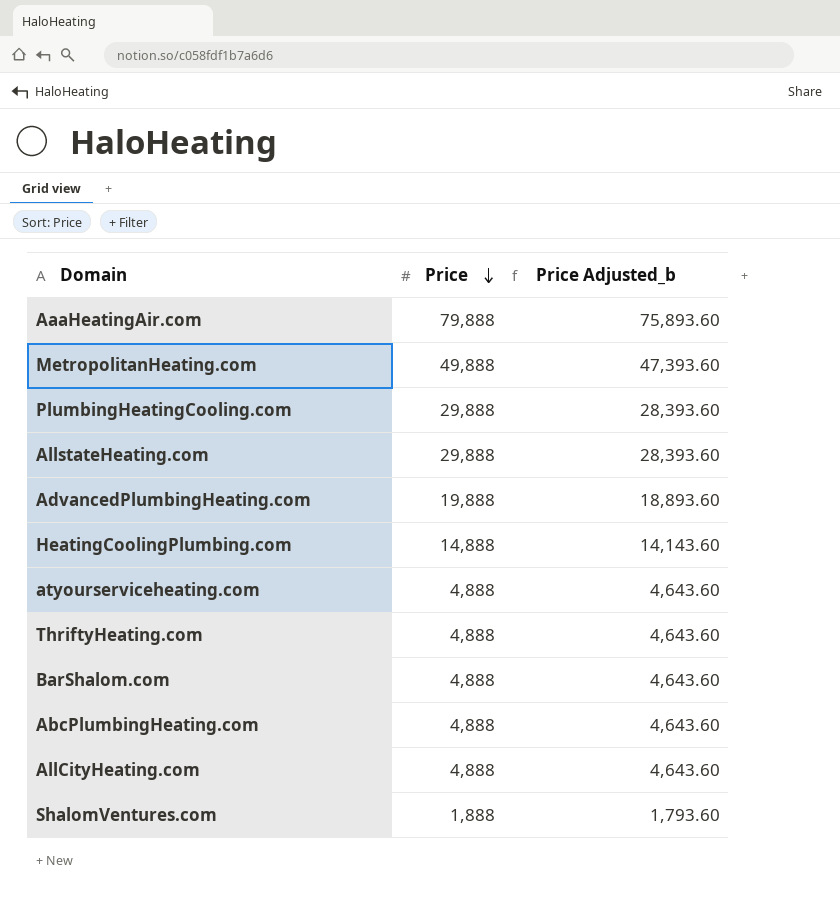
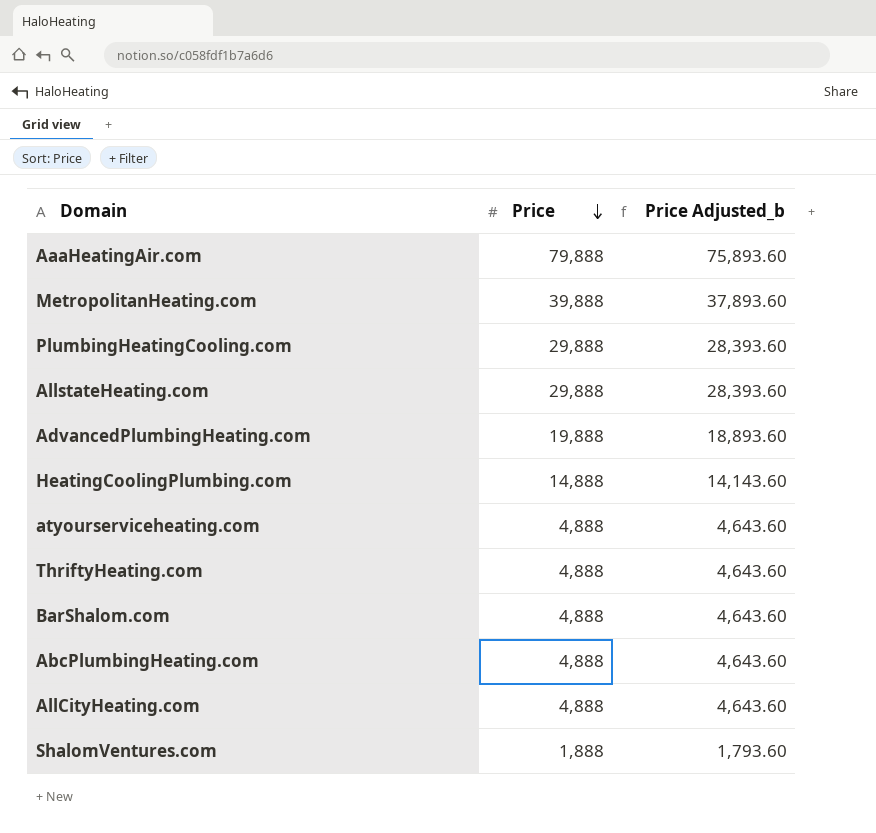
MetropolitanHeating.com | Price: 49,888 -> 39,888
MetropolitanHeating.com | Price Adjusted_b: 47,393.60 -> 37,893.60

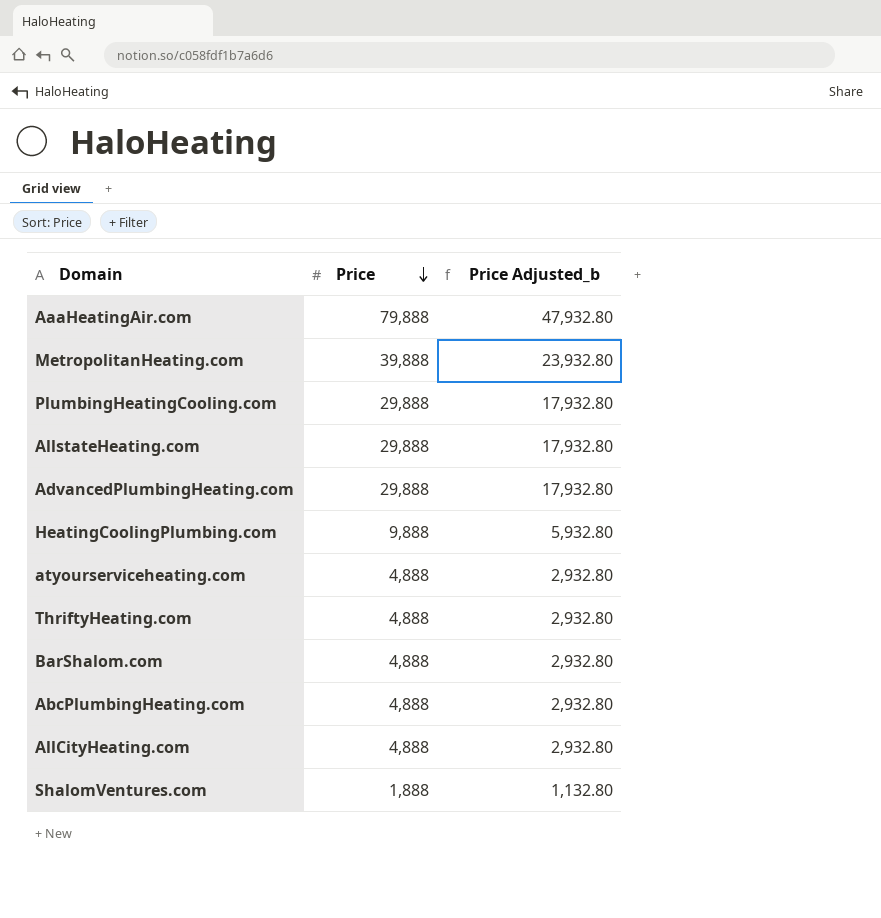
column Price Adjusted_b | formula: [Price] * 0.95 -> [Price] * 0.6
AdvancedPlumbingHeating.com | Price: 19,888 -> 29,888
HeatingCoolingPlumbing.com | Price: 14,888 -> 9,888

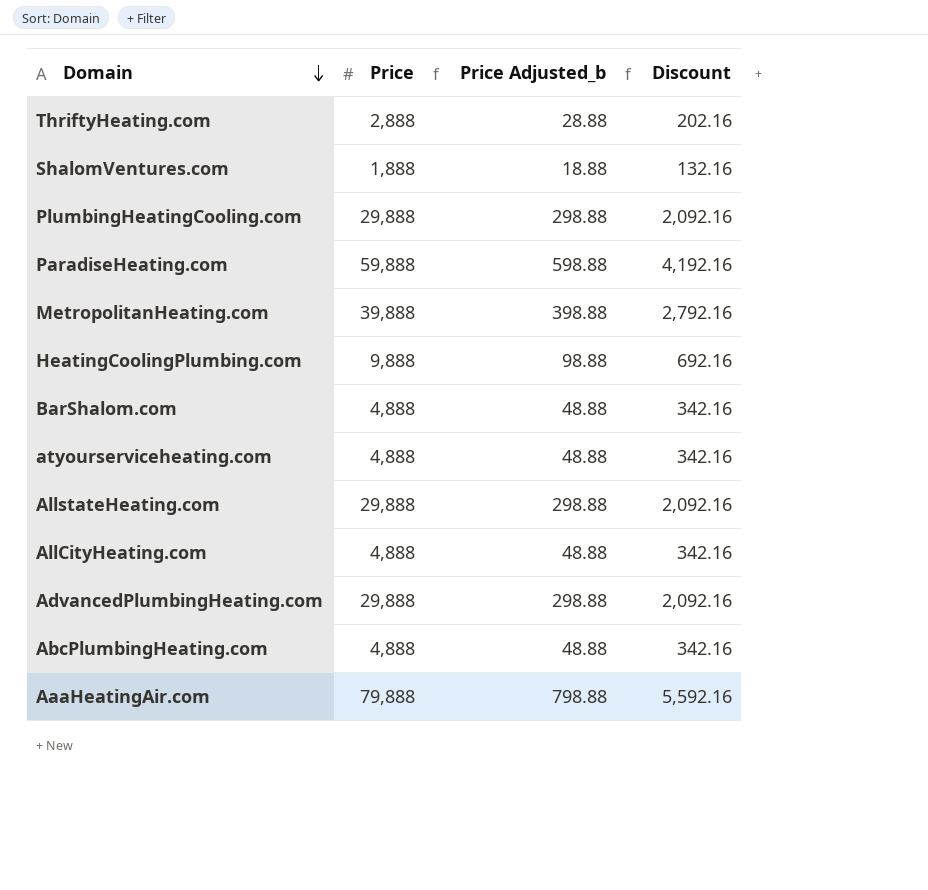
row order: Price descending -> Domain descending
column Price Adjusted_b | formula: [Price] * 0.6 -> [Price] * 0.01
column Discount | formula: none -> [Price] * 0.07
ThriftyHeating.com | Price: 4,888 -> 2,888
row ParadiseHeating.com: none -> 59,888 | 598.88 | 4,192.16

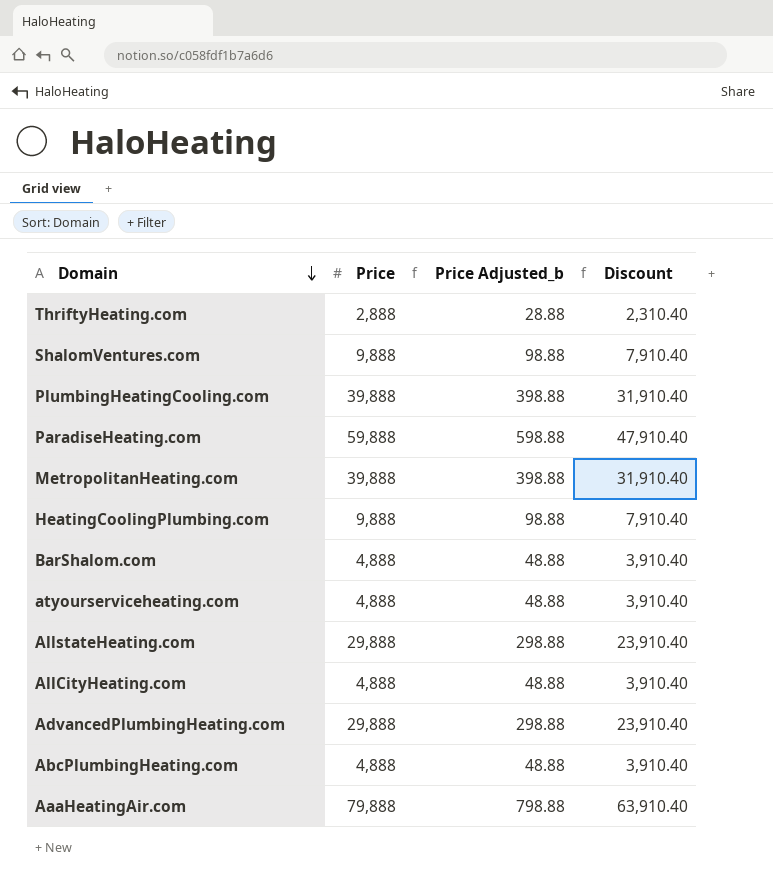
column Discount | formula: [Price] * 0.07 -> [Price] * 0.8
ShalomVentures.com | Price: 1,888 -> 9,888
ShalomVentures.com | Price Adjusted_b: 18.88 -> 98.88
PlumbingHeatingCooling.com | Price: 29,888 -> 39,888
PlumbingHeatingCooling.com | Price Adjusted_b: 298.88 -> 398.88

